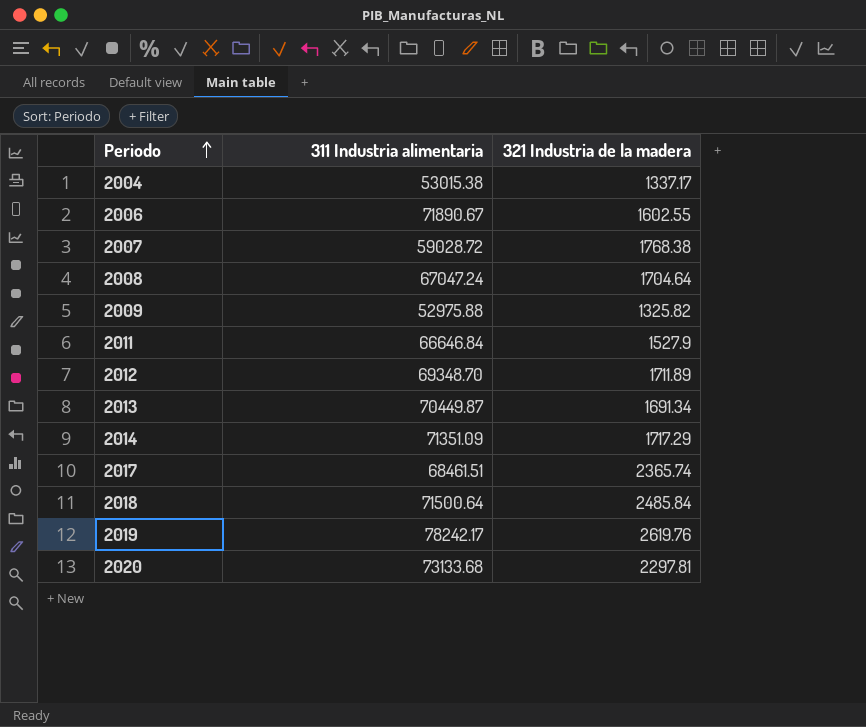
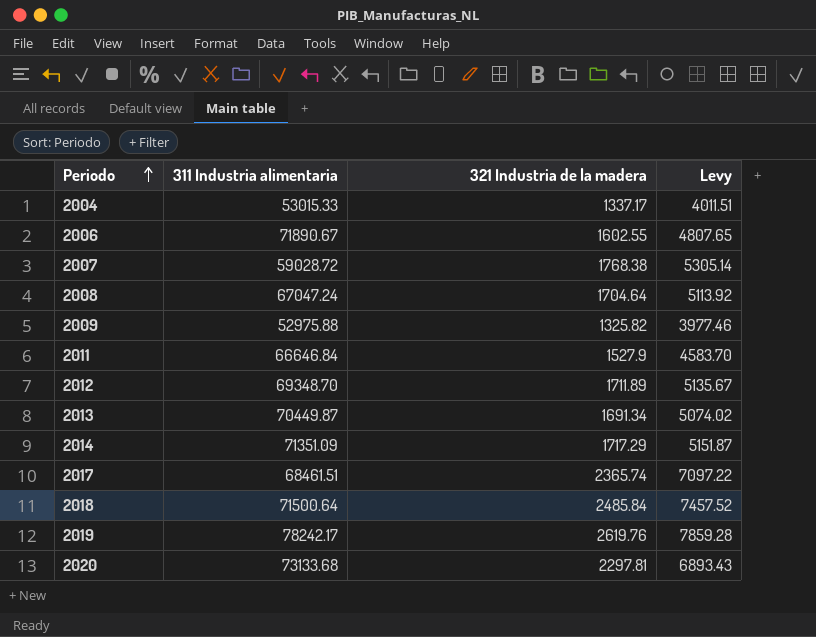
column Levy | formula: none -> [321 Industria de la madera] * 3
2004 | 311 Industria alimentaria: 53015.38 -> 53015.33

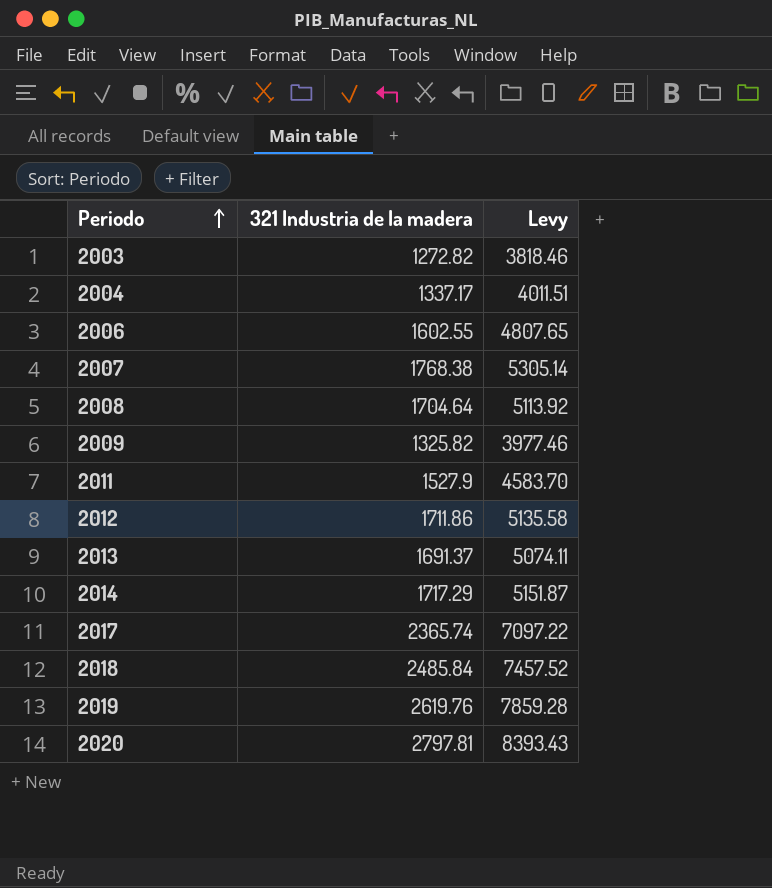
column 311 Industria alimentaria | position: 2 -> none
row 2003: none -> 1272.82 | 3818.46
2012 | 321 Industria de la madera: 1711.89 -> 1711.86
2012 | Levy: 5135.67 -> 5135.58
2013 | 321 Industria de la madera: 1691.34 -> 1691.37
2013 | Levy: 5074.02 -> 5074.11
2020 | 321 Industria de la madera: 2297.81 -> 2797.81
2020 | Levy: 6893.43 -> 8393.43

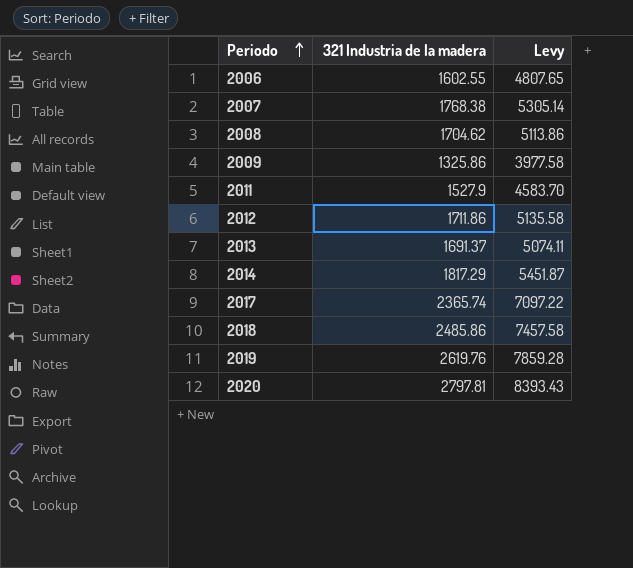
row 2003: 1272.82 | 3818.46 -> none
row 2004: 1337.17 | 4011.51 -> none
2008 | 321 Industria de la madera: 1704.64 -> 1704.62
2008 | Levy: 5113.92 -> 5113.86
2009 | 321 Industria de la madera: 1325.82 -> 1325.86
2009 | Levy: 3977.46 -> 3977.58
2014 | 321 Industria de la madera: 1717.29 -> 1817.29
2014 | Levy: 5151.87 -> 5451.87
2018 | 321 Industria de la madera: 2485.84 -> 2485.86
2018 | Levy: 7457.52 -> 7457.58

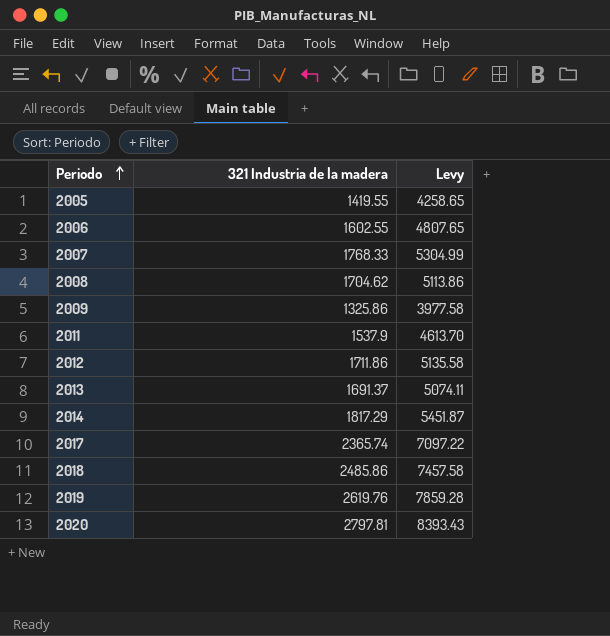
row 2005: none -> 1419.55 | 4258.65
2007 | 321 Industria de la madera: 1768.38 -> 1768.33
2007 | Levy: 5305.14 -> 5304.99
2011 | 321 Industria de la madera: 1527.9 -> 1537.9
2011 | Levy: 4583.70 -> 4613.70

